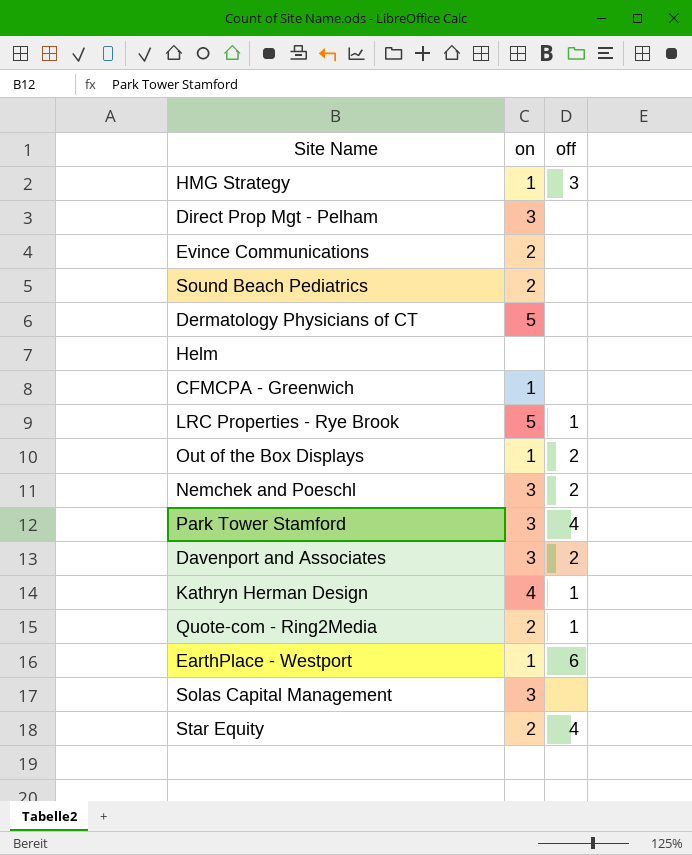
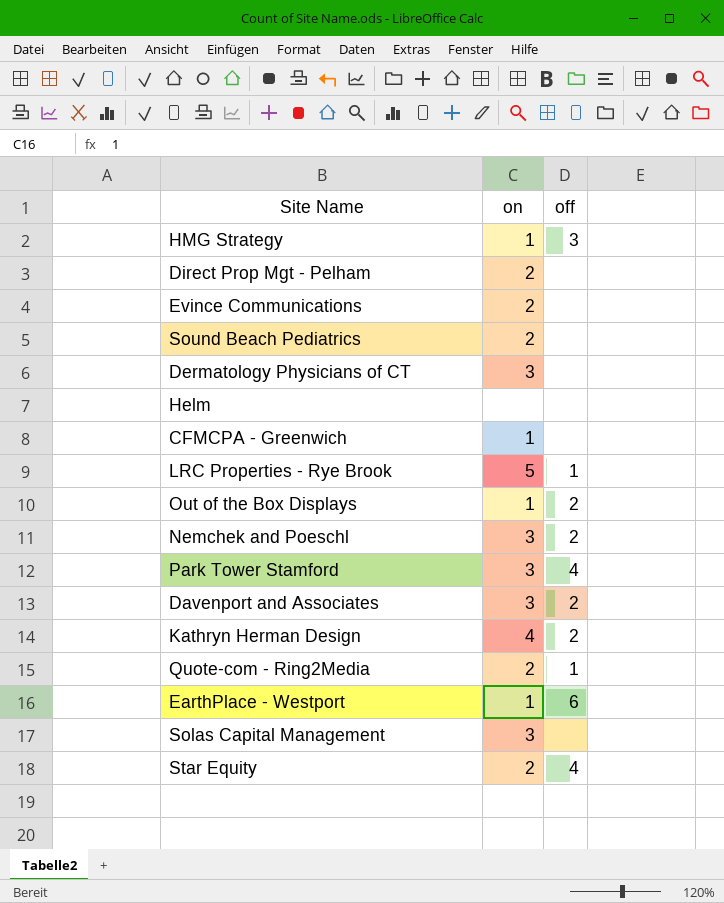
Direct Prop Mgt - Pelham | on: 3 -> 2
Dermatology Physicians of CT | on: 5 -> 3
Kathryn Herman Design | off: 1 -> 2

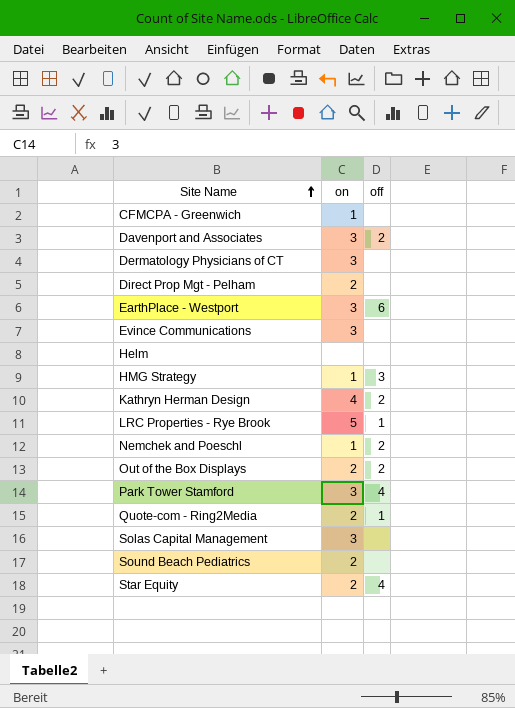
row order: none -> Site Name ascending
EarthPlace - Westport | on: 1 -> 3
Evince Communications | on: 2 -> 3
Nemchek and Poeschl | on: 3 -> 1
Out of the Box Displays | on: 1 -> 2

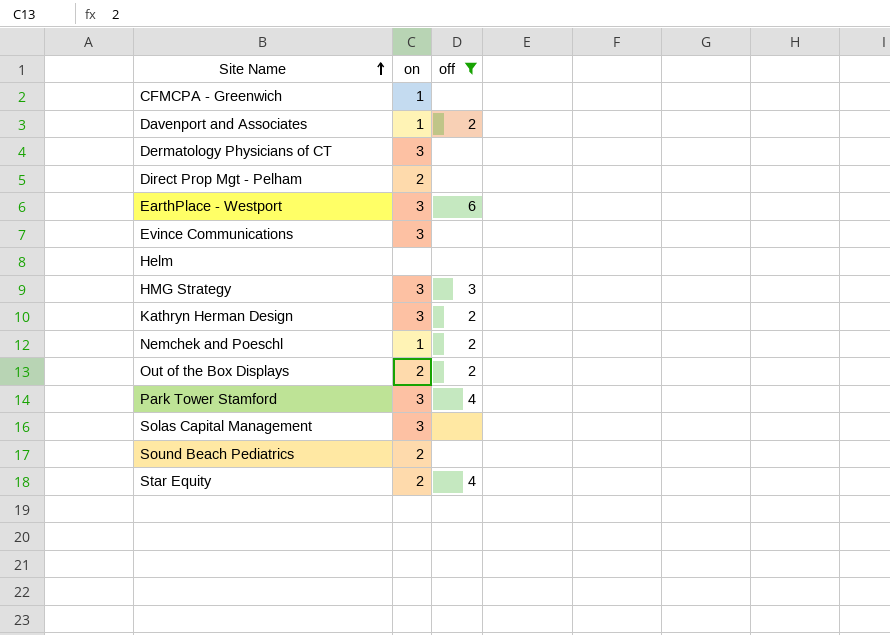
filter: none -> off != 1
Davenport and Associates | on: 3 -> 1
HMG Strategy | on: 1 -> 3
Kathryn Herman Design | on: 4 -> 3

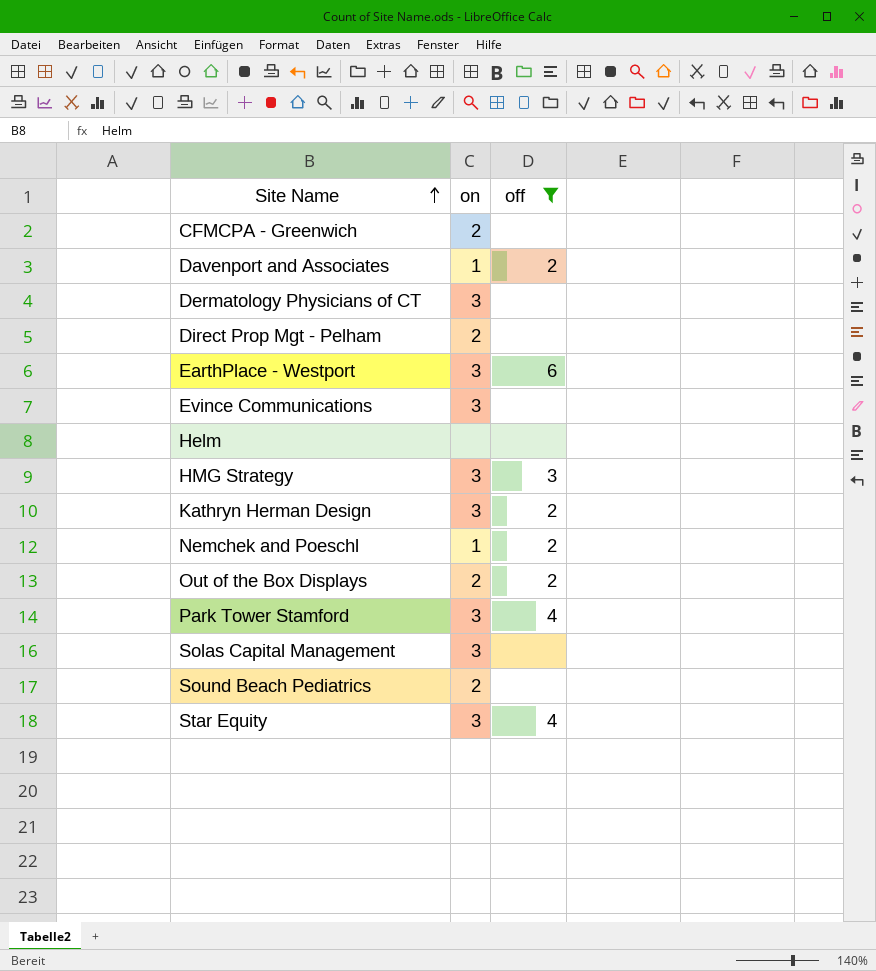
CFMCPA - Greenwich | on: 1 -> 2
Star Equity | on: 2 -> 3

